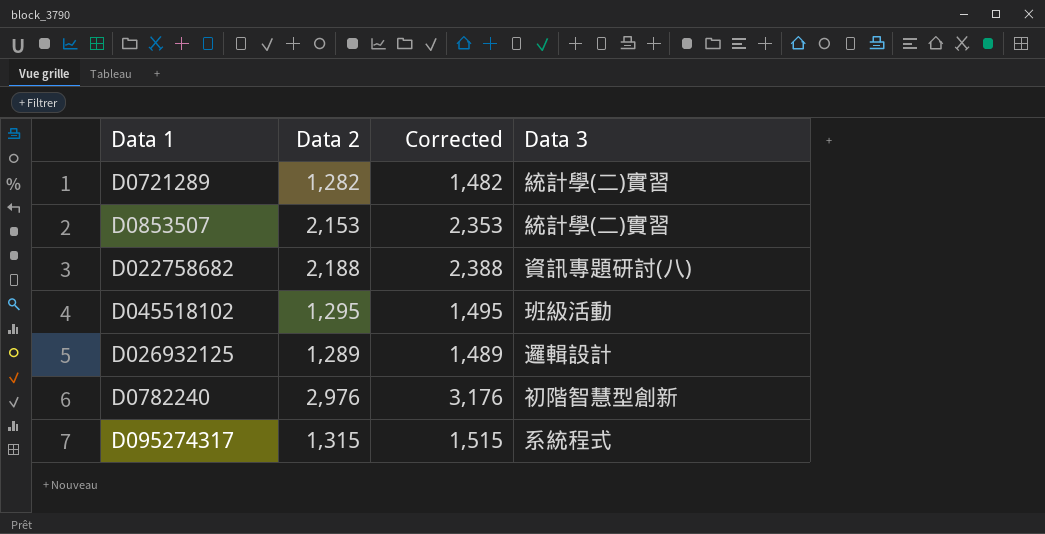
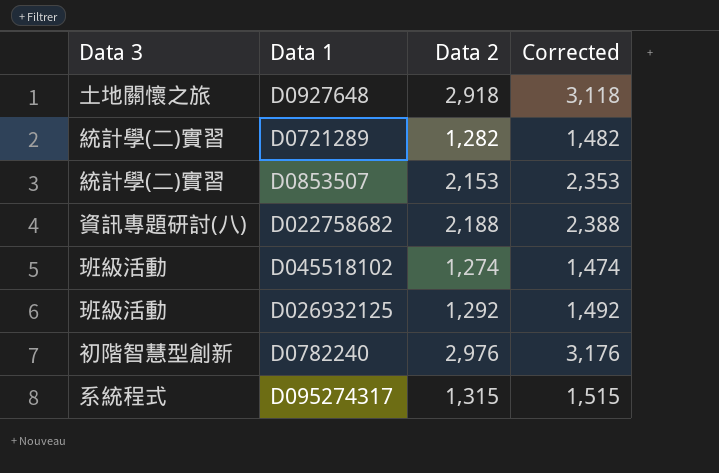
column Data 3 | position: 4 -> 1
row D0927648: none -> 土地關懷之旅 | 2,918 | 3,118
D045518102 | Data 2: 1,295 -> 1,274
D045518102 | Corrected: 1,495 -> 1,474
D026932125 | Data 3: 邏輯設計 -> 班級活動
D026932125 | Data 2: 1,289 -> 1,292
D026932125 | Corrected: 1,489 -> 1,492

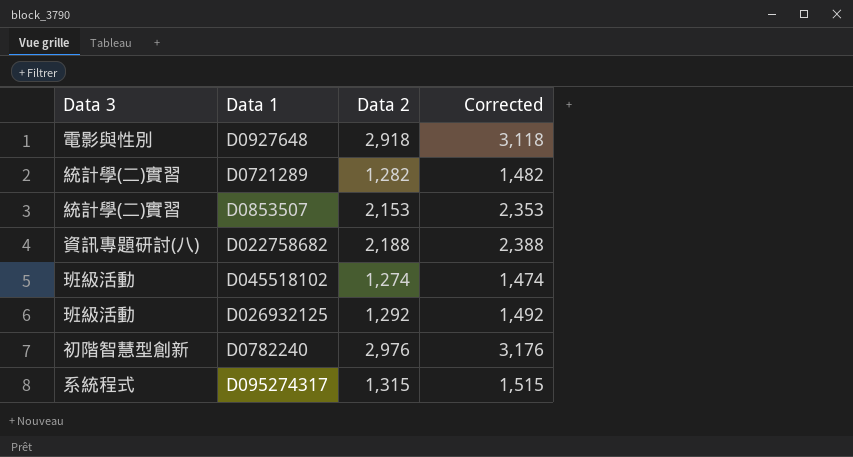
D0927648 | Data 3: 土地關懷之旅 -> 電影與性別

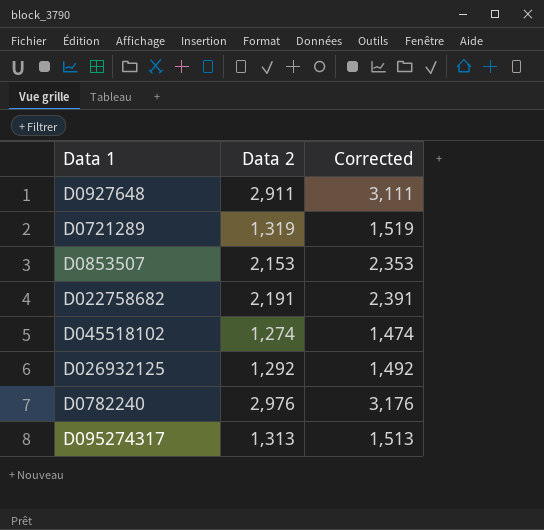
column Data 3 | position: 1 -> none
D0927648 | Data 2: 2,918 -> 2,911
D0927648 | Corrected: 3,118 -> 3,111
D0721289 | Data 2: 1,282 -> 1,319
D0721289 | Corrected: 1,482 -> 1,519
D022758682 | Data 2: 2,188 -> 2,191
D022758682 | Corrected: 2,388 -> 2,391
D095274317 | Data 2: 1,315 -> 1,313
D095274317 | Corrected: 1,515 -> 1,513

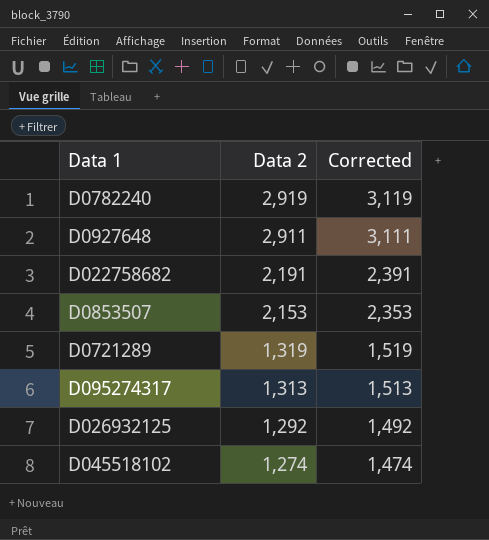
row order: none -> Data 2 descending
D0782240 | Data 2: 2,976 -> 2,919
D0782240 | Corrected: 3,176 -> 3,119

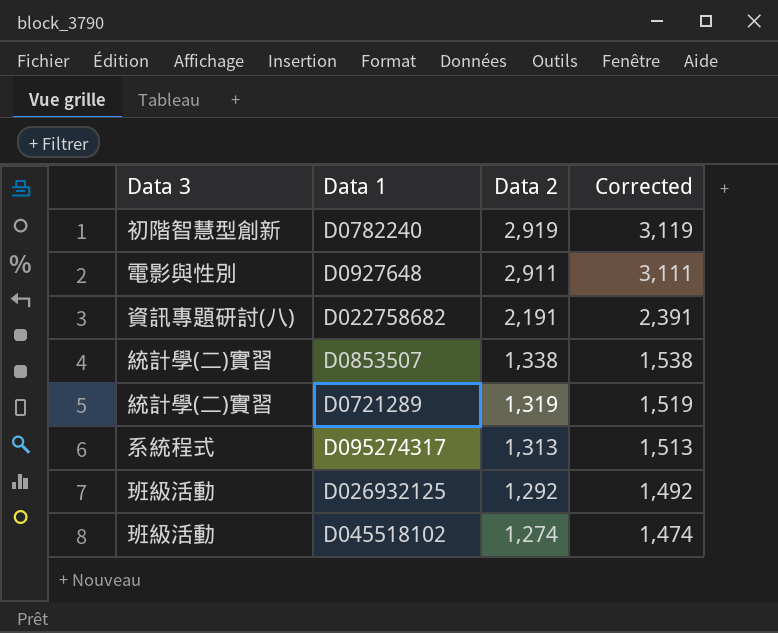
column Data 3 | position: none -> 1
D0853507 | Data 2: 2,153 -> 1,338
D0853507 | Corrected: 2,353 -> 1,538

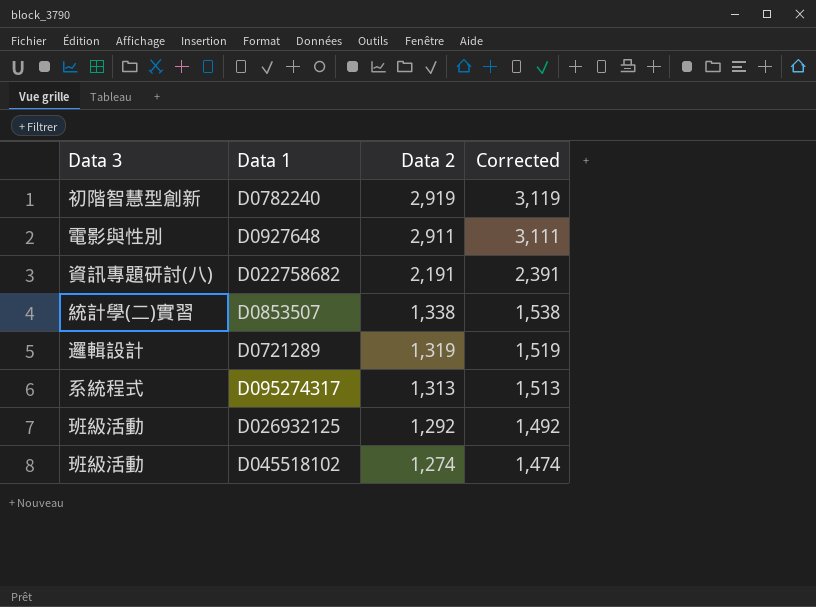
D0721289 | Data 3: 統計學(二)實習 -> 邏輯設計

